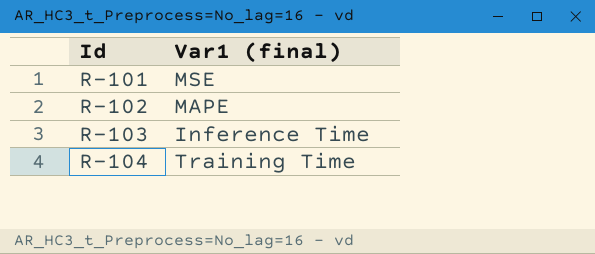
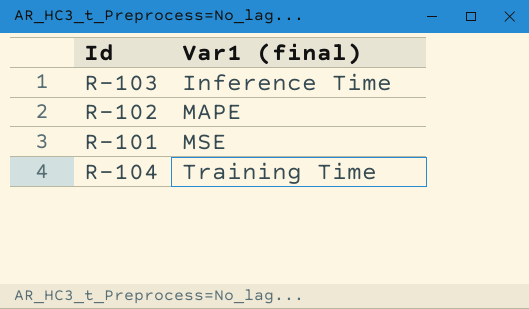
row order: Id ascending -> Var1 (final) ascending

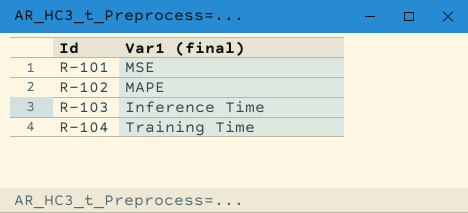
row order: Var1 (final) ascending -> Id ascending

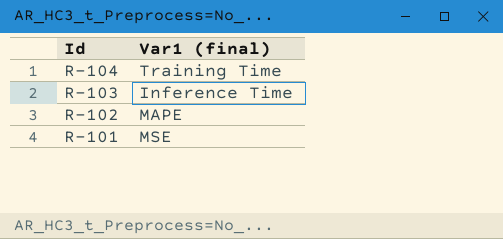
row order: Id ascending -> Id descending

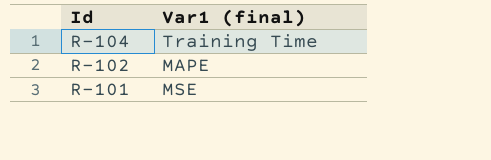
row R-103: Inference Time -> none

